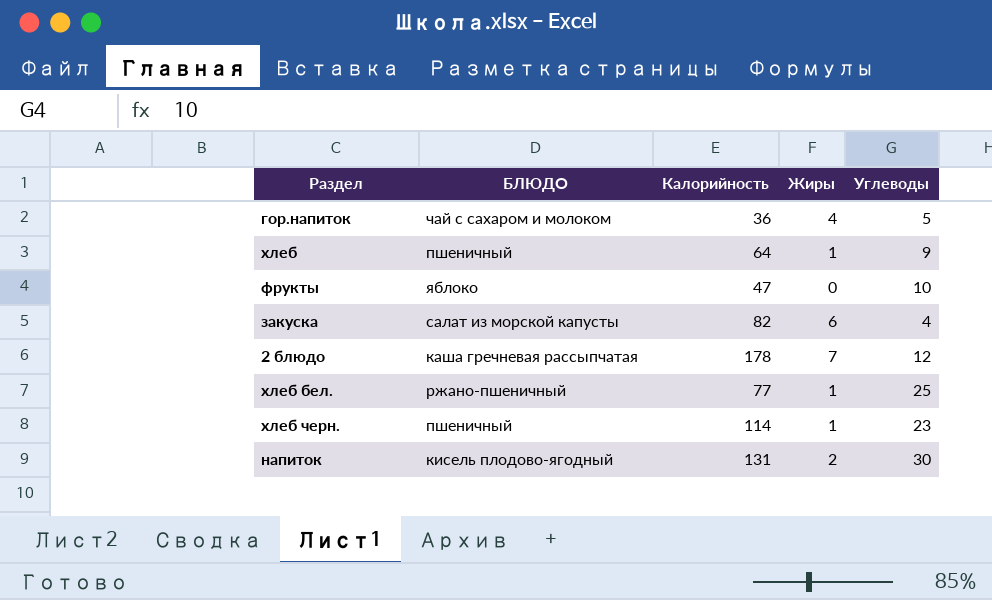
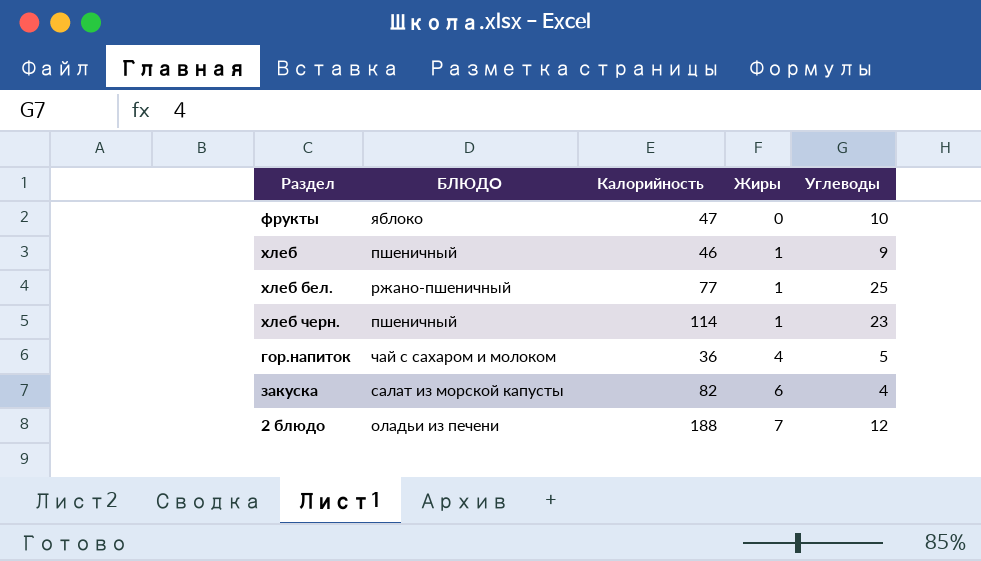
row order: none -> Жиры ascending
row напиток: кисель плодово-ягодный | 131 | 2 | 30 -> none
хлеб | Калорийность: 64 -> 46
2 блюдо | БЛЮДО: каша гречневая рассыпчатая -> оладьи из печени
2 блюдо | Калорийность: 178 -> 188

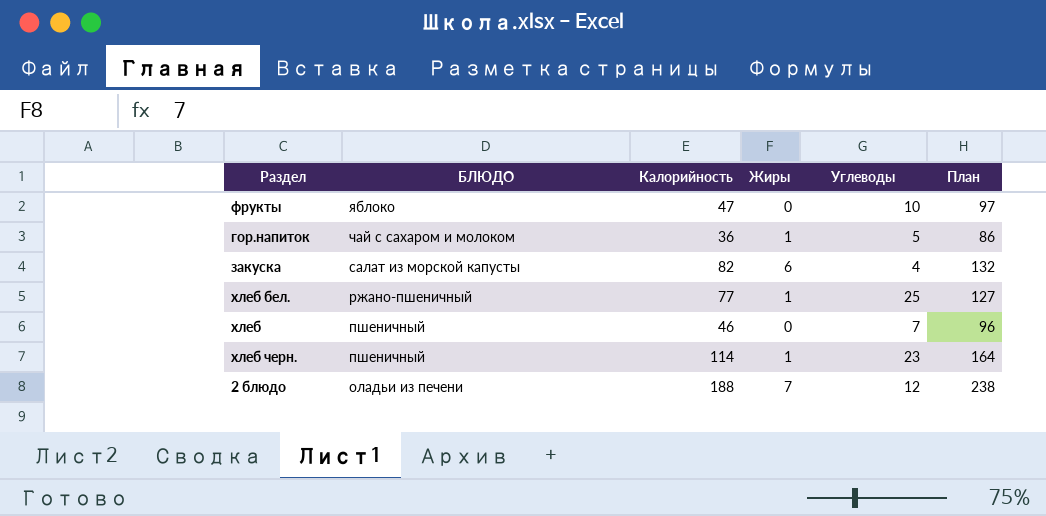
row order: Жиры ascending -> БЛЮДО descending
column План | formula: none -> [Калорийность] + 50
гор.напиток | Жиры: 4 -> 1
хлеб | Жиры: 1 -> 0
хлеб | Углеводы: 9 -> 7

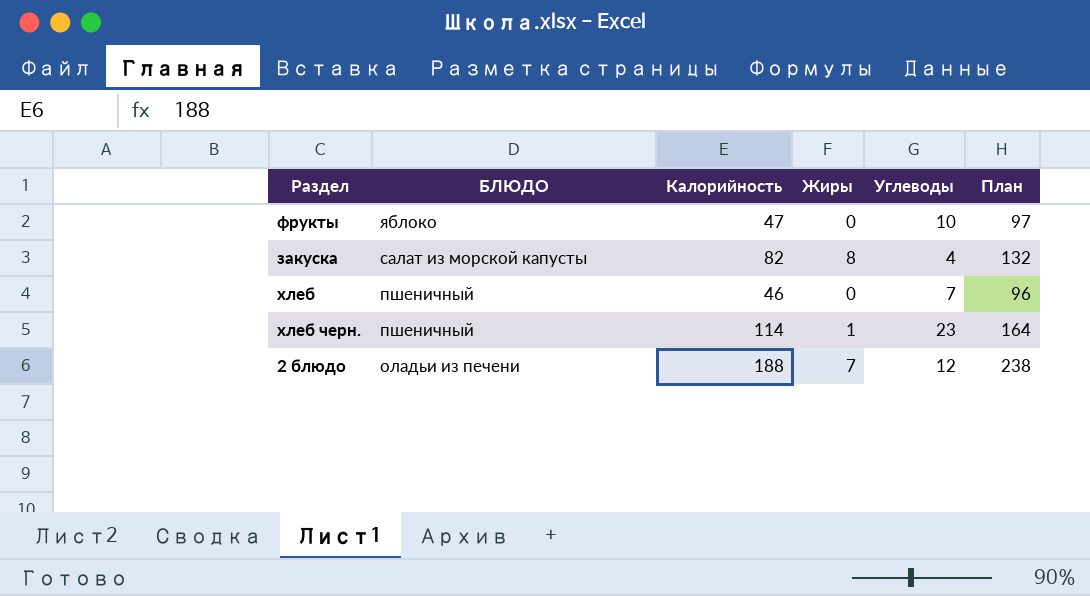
row гор.напиток: чай с сахаром и молоком | 36 | 1 | 5 | 86 -> none
row хлеб бел.: ржано-пшеничный | 77 | 1 | 25 | 127 -> none
закуска | Жиры: 6 -> 8

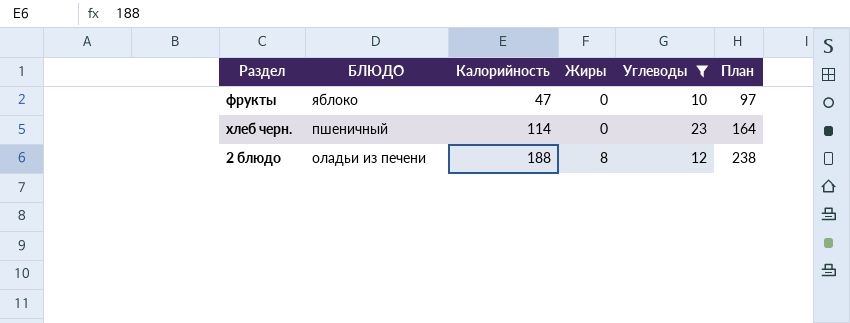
filter: none -> Углеводы >= 10
хлеб черн. | Жиры: 1 -> 0
2 блюдо | Жиры: 7 -> 8

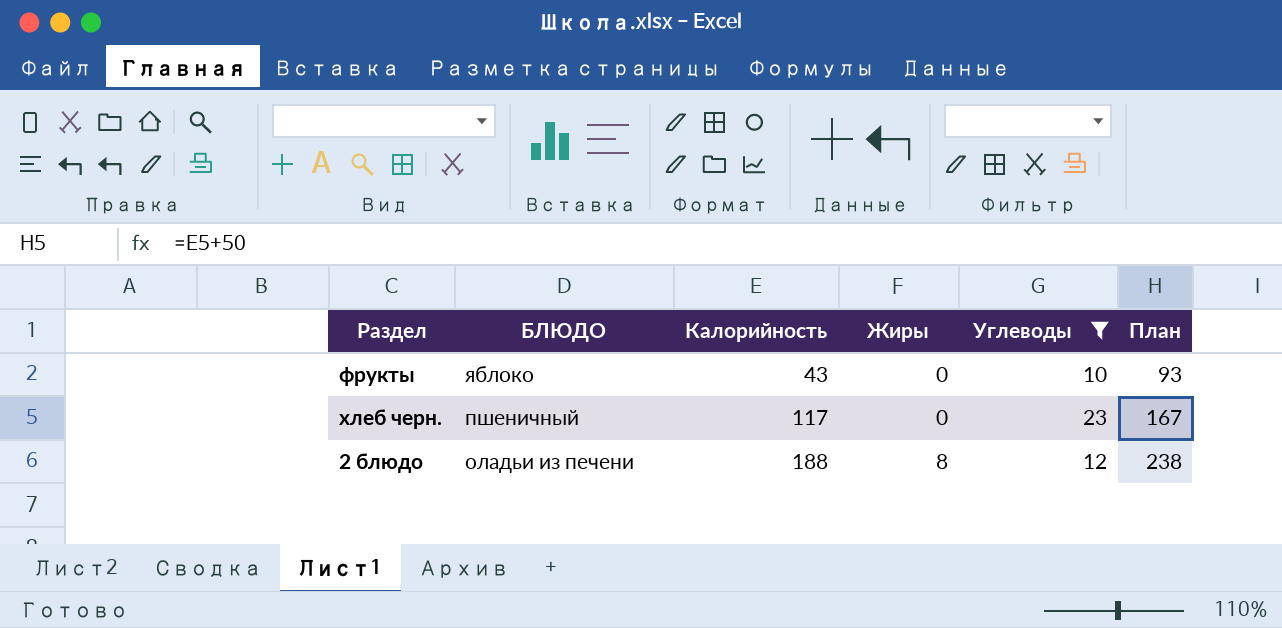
фрукты | Калорийность: 47 -> 43
фрукты | План: 97 -> 93
хлеб черн. | Калорийность: 114 -> 117
хлеб черн. | План: 164 -> 167

